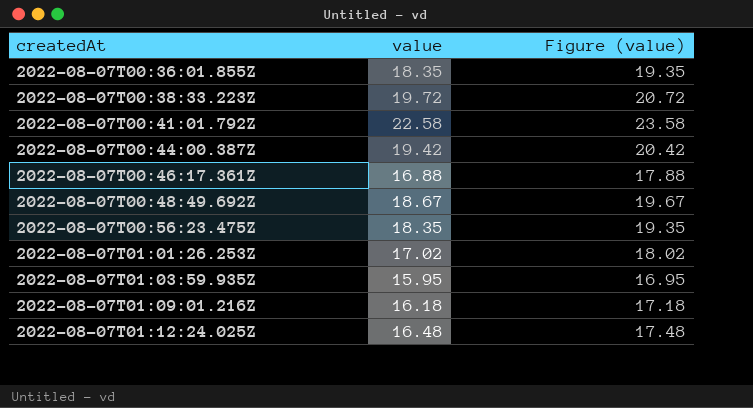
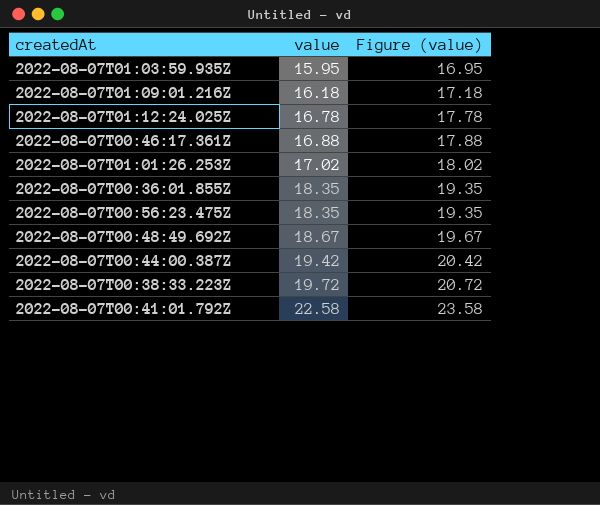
row order: createdAt ascending -> value ascending
2022-08-07T01:12:24.025Z | value: 16.48 -> 16.78
2022-08-07T01:12:24.025Z | Figure (value): 17.48 -> 17.78

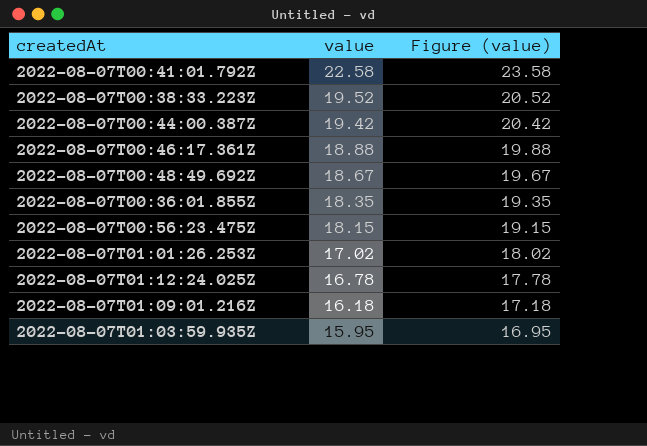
row order: value ascending -> value descending
2022-08-07T00:38:33.223Z | value: 19.72 -> 19.52
2022-08-07T00:38:33.223Z | Figure (value): 20.72 -> 20.52
2022-08-07T00:46:17.361Z | value: 16.88 -> 18.88
2022-08-07T00:46:17.361Z | Figure (value): 17.88 -> 19.88
2022-08-07T00:56:23.475Z | value: 18.35 -> 18.15
2022-08-07T00:56:23.475Z | Figure (value): 19.35 -> 19.15

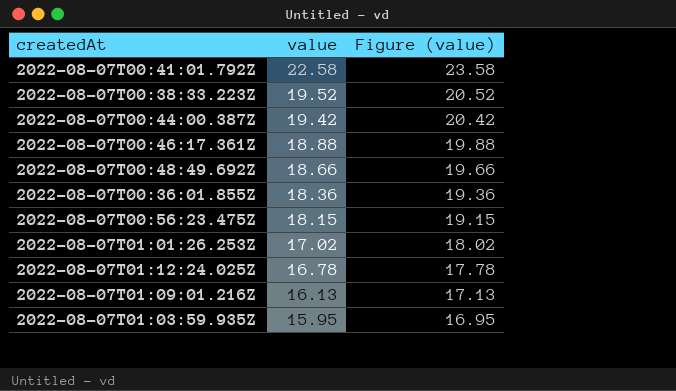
2022-08-07T00:48:49.692Z | value: 18.67 -> 18.66
2022-08-07T00:48:49.692Z | Figure (value): 19.67 -> 19.66
2022-08-07T00:36:01.855Z | value: 18.35 -> 18.36
2022-08-07T00:36:01.855Z | Figure (value): 19.35 -> 19.36
2022-08-07T01:09:01.216Z | value: 16.18 -> 16.13
2022-08-07T01:09:01.216Z | Figure (value): 17.18 -> 17.13

